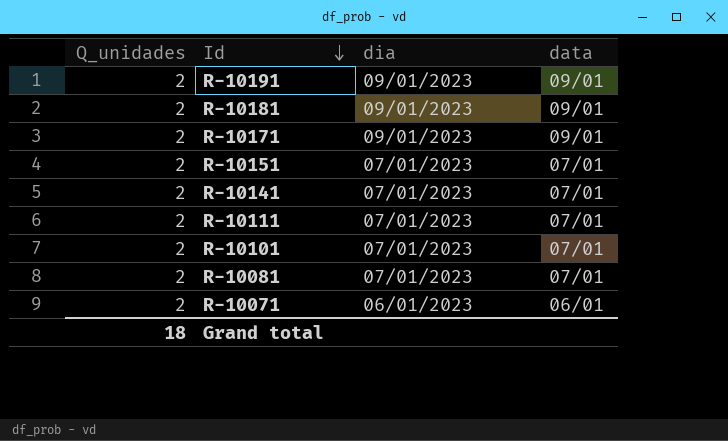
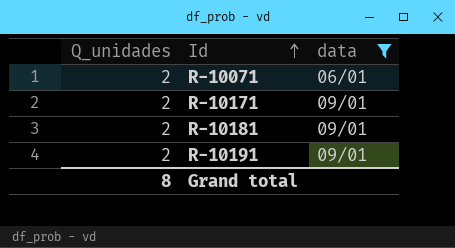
filter: none -> data != 07/01
row order: Id descending -> Id ascending
column dia | position: 3 -> none
Grand total | Q_unidades: 18 -> 8

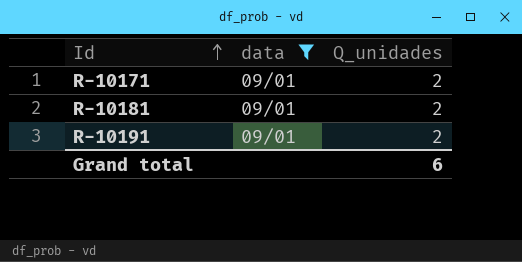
column Q_unidades | position: 1 -> 3
row R-10071: 2 | 06/01 -> none
Grand total | Q_unidades: 8 -> 6

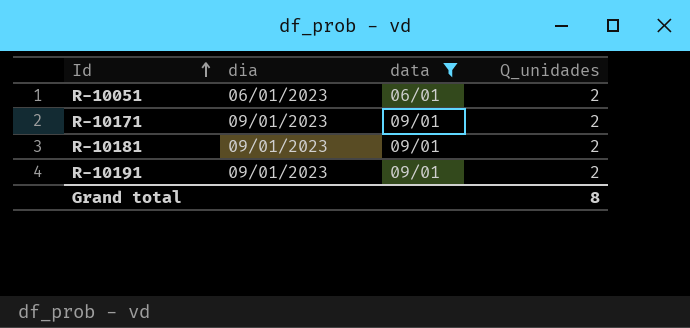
column dia | position: none -> 2
row R-10051: none -> 06/01/2023 | 06/01 | 2
Grand total | Q_unidades: 6 -> 8

